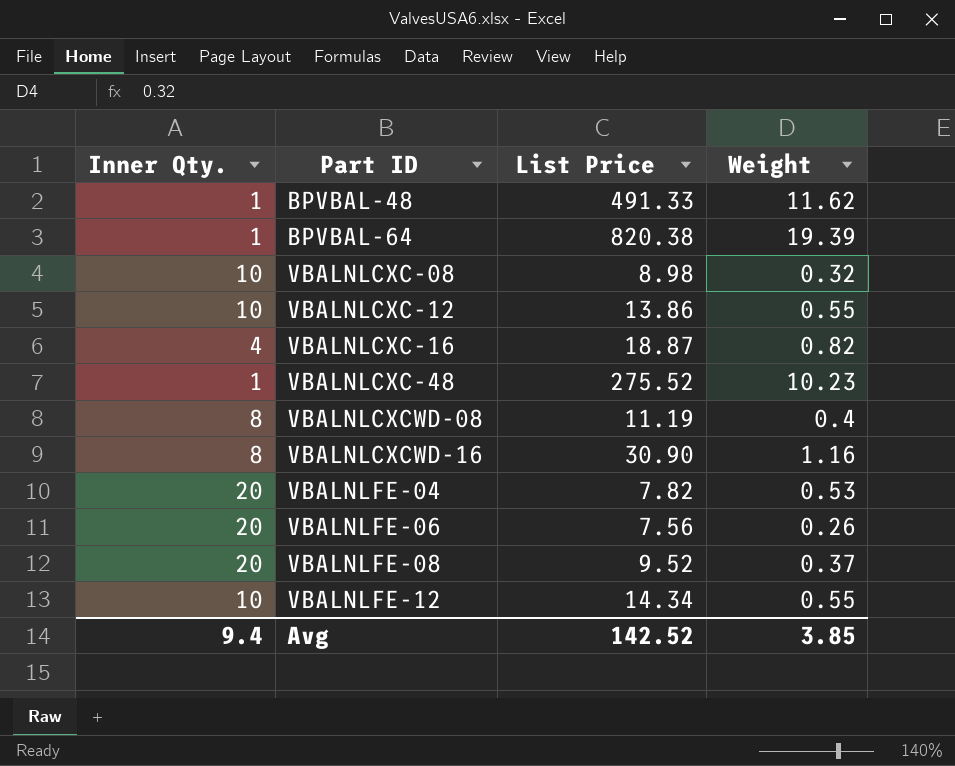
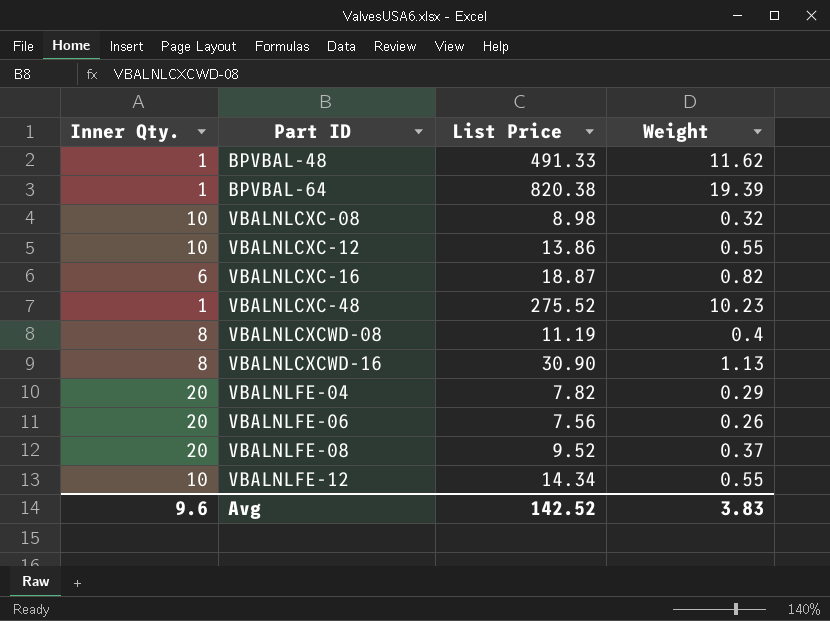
VBALNLCXC-16 | Inner Qty.: 4 -> 6
VBALNLCXCWD-16 | Weight: 1.16 -> 1.13
VBALNLFE-04 | Weight: 0.53 -> 0.29
Avg | Inner Qty.: 9.4 -> 9.6
Avg | Weight: 3.85 -> 3.83

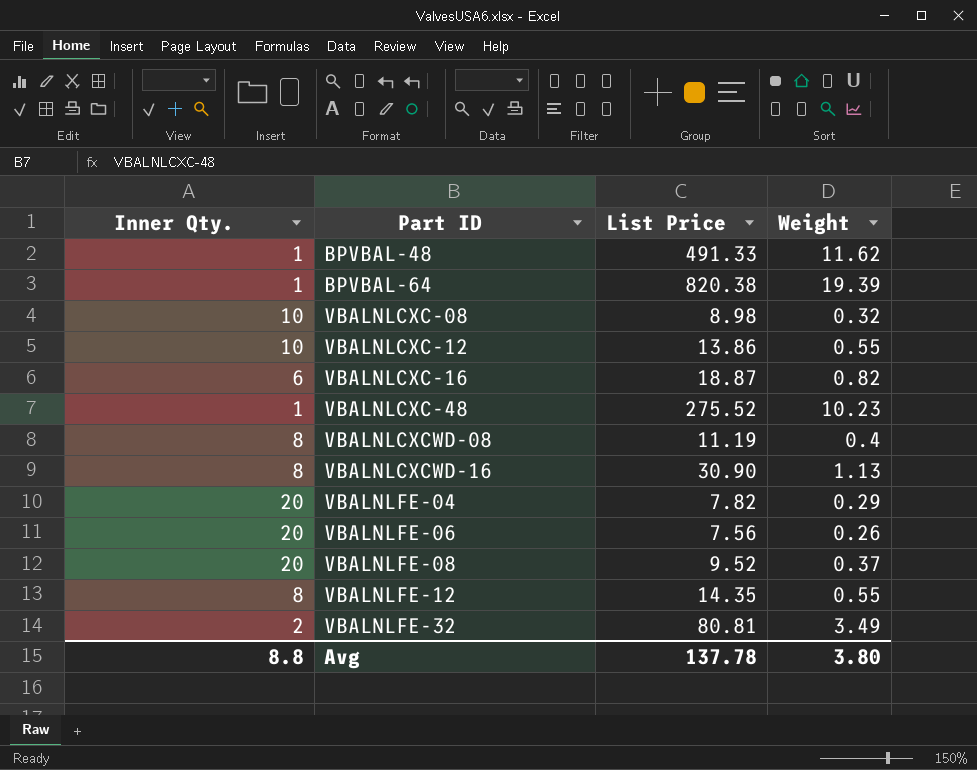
VBALNLFE-12 | Inner Qty.: 10 -> 8
VBALNLFE-12 | List Price: 14.34 -> 14.35
row VBALNLFE-32: none -> 2 | 80.81 | 3.49
Avg | Inner Qty.: 9.6 -> 8.8
Avg | List Price: 142.52 -> 137.78
Avg | Weight: 3.83 -> 3.80

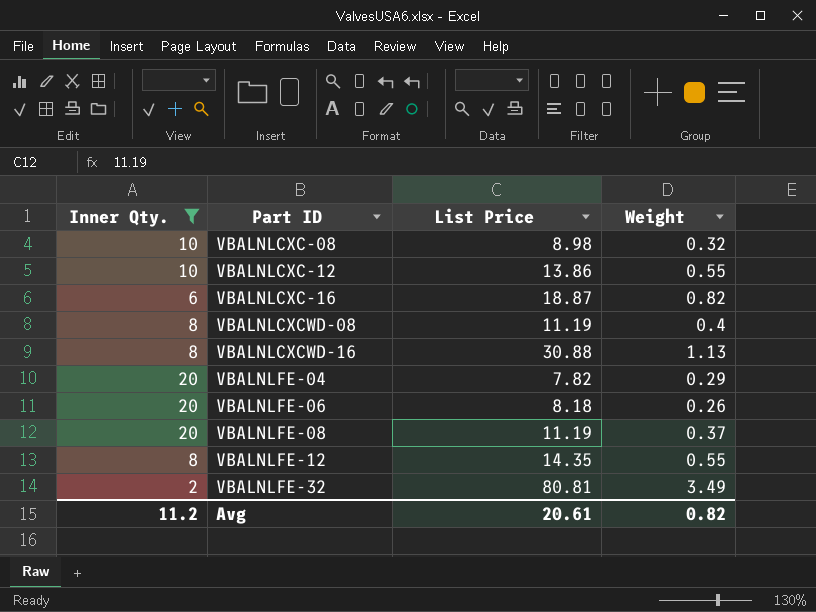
filter: none -> Inner Qty. != 1
VBALNLCXCWD-16 | List Price: 30.90 -> 30.88
VBALNLFE-06 | List Price: 7.56 -> 8.18
VBALNLFE-08 | List Price: 9.52 -> 11.19
Avg | Inner Qty.: 8.8 -> 11.2
Avg | List Price: 137.78 -> 20.61
Avg | Weight: 3.80 -> 0.82

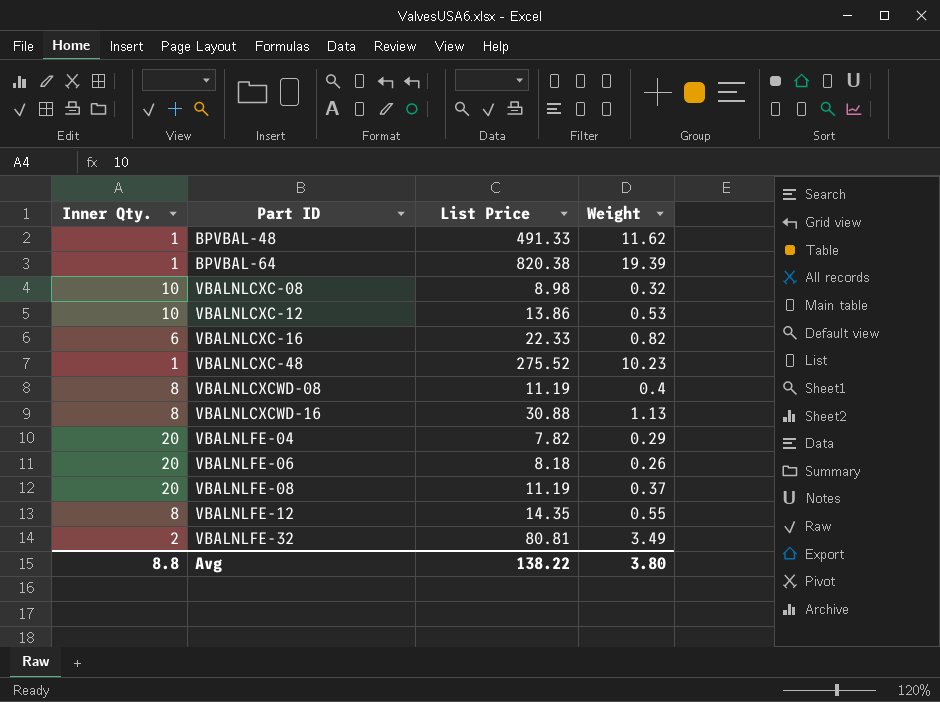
filter: Inner Qty. != 1 -> none
VBALNLCXC-12 | Weight: 0.55 -> 0.53
VBALNLCXC-16 | List Price: 18.87 -> 22.33
Avg | Inner Qty.: 11.2 -> 8.8
Avg | List Price: 20.61 -> 138.22
Avg | Weight: 0.82 -> 3.80

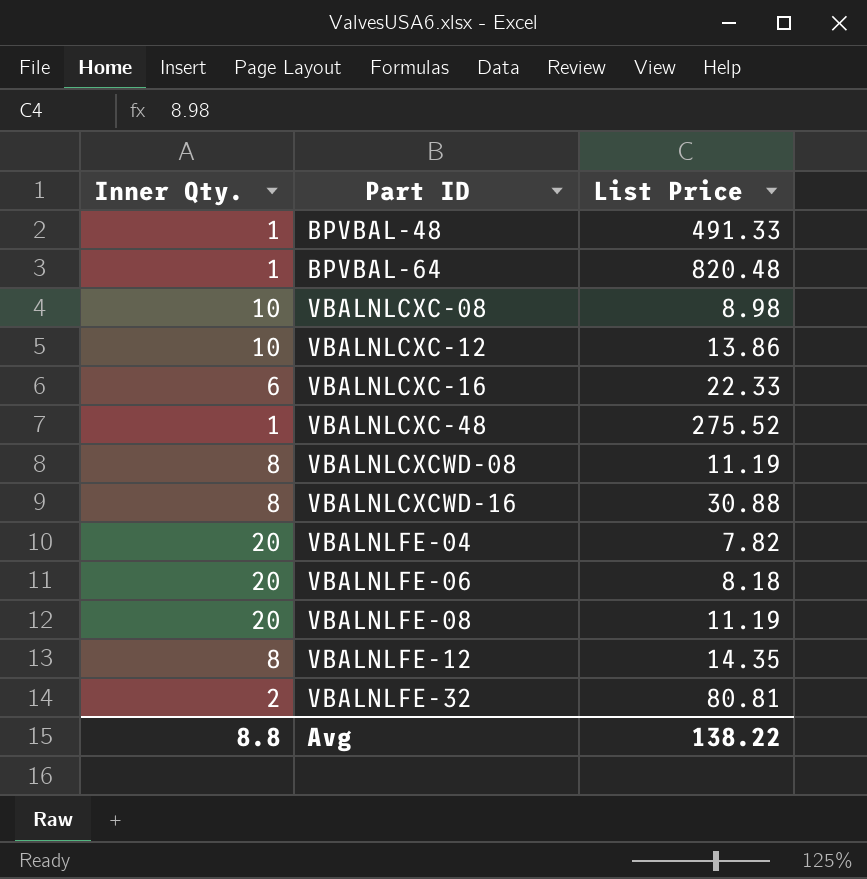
column Weight | position: 4 -> none
BPVBAL-64 | List Price: 820.38 -> 820.48

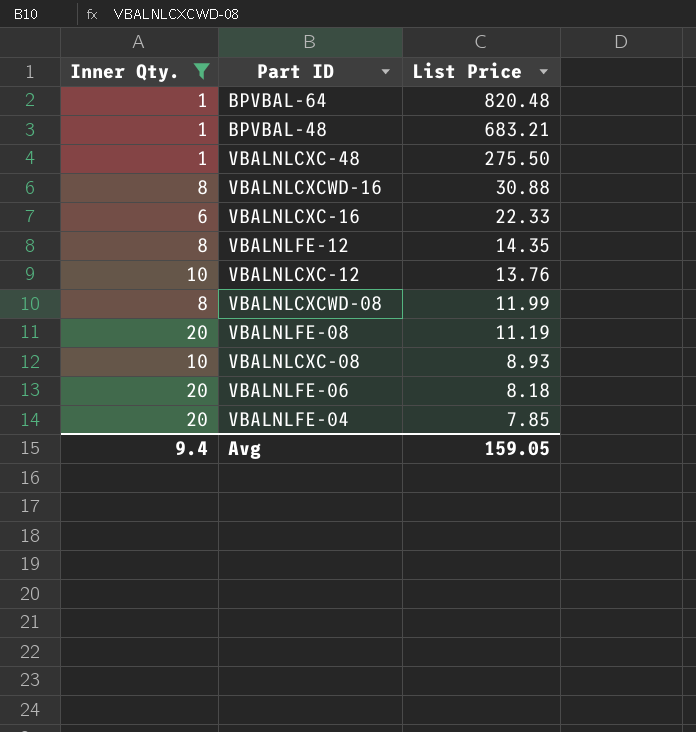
filter: none -> Inner Qty. != 2
row order: Part ID ascending -> List Price descending
BPVBAL-48 | List Price: 491.33 -> 683.21
VBALNLCXC-48 | List Price: 275.52 -> 275.50
VBALNLCXC-12 | List Price: 13.86 -> 13.76
VBALNLCXCWD-08 | List Price: 11.19 -> 11.99
VBALNLCXC-08 | List Price: 8.98 -> 8.93
VBALNLFE-04 | List Price: 7.82 -> 7.85
Avg | Inner Qty.: 8.8 -> 9.4
Avg | List Price: 138.22 -> 159.05

